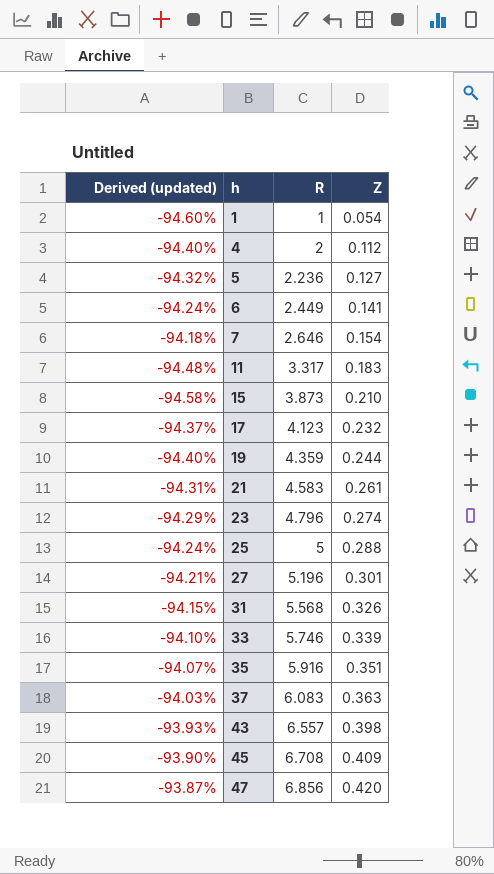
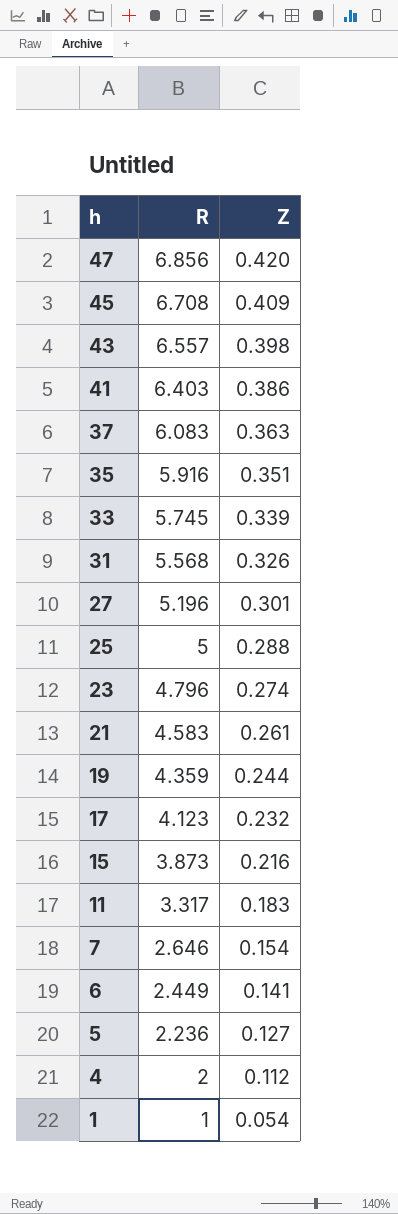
row order: h ascending -> h descending
column Derived (updated) | formula: ([Z] - [R]) / [R] -> none
row 41: none -> 6.403 | 0.386
33 | R: 5.746 -> 5.745
15 | Z: 0.210 -> 0.216

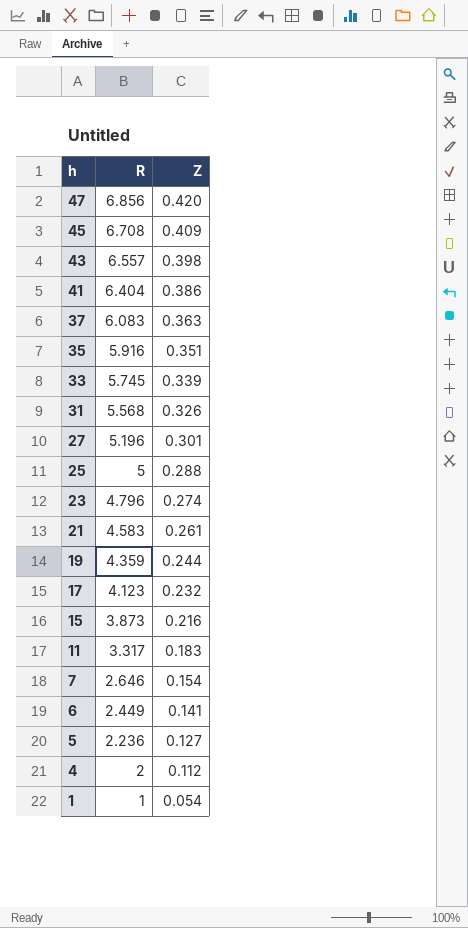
41 | R: 6.403 -> 6.404

